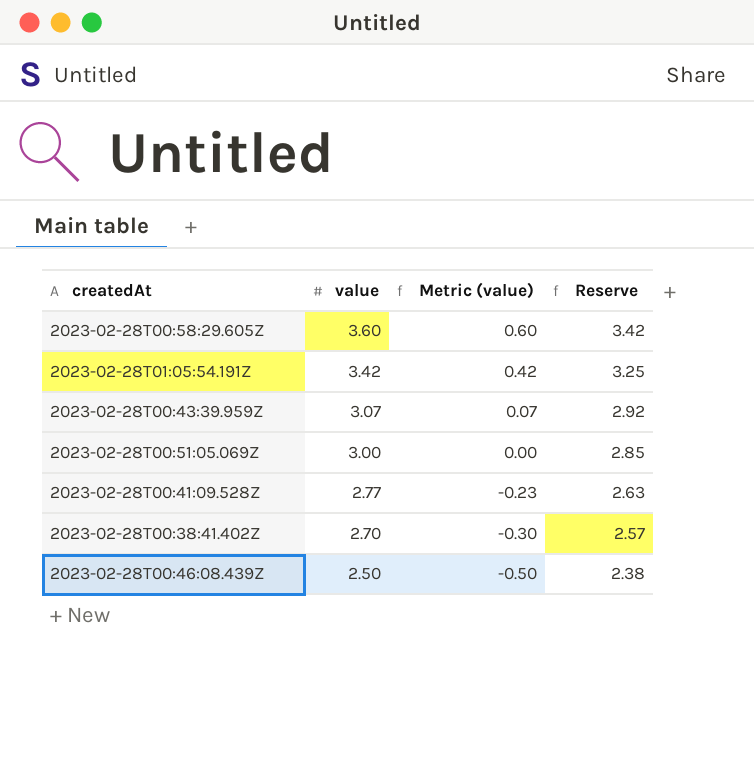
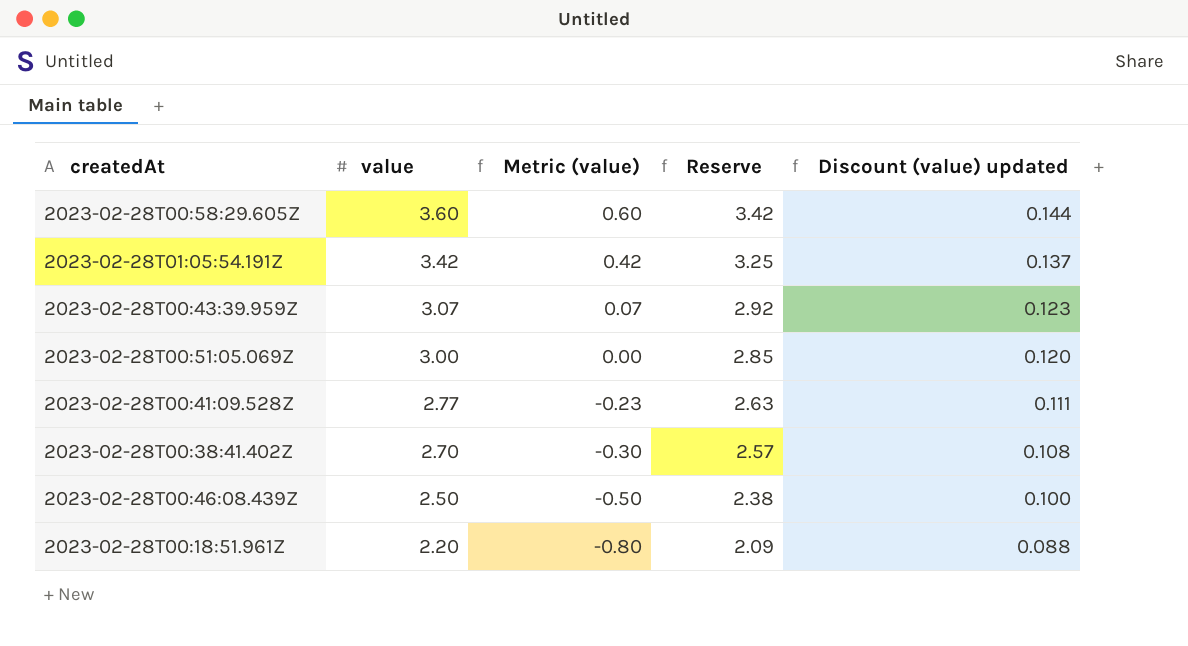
column Discount (value) updated | formula: none -> [value] * 0.04
row 2023-02-28T00:18:51.961Z: none -> 2.20 | -0.80 | 2.09 | 0.088

